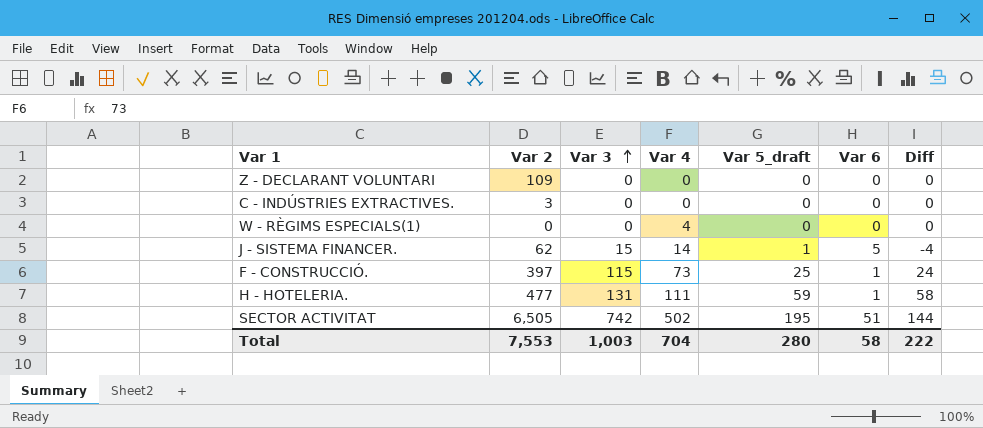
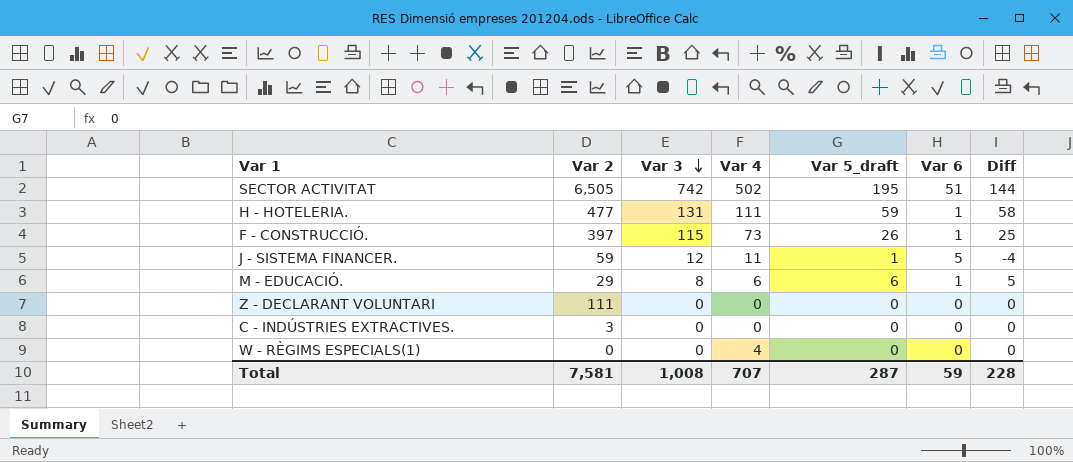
row order: Var 3 ascending -> Var 3 descending
F - CONSTRUCCIÓ. | Var 5_draft: 25 -> 26
F - CONSTRUCCIÓ. | Diff: 24 -> 25
J - SISTEMA FINANCER. | Var 2: 62 -> 59
J - SISTEMA FINANCER. | Var 3: 15 -> 12
J - SISTEMA FINANCER. | Var 4: 14 -> 11
row M - EDUCACIÓ.: none -> 29 | 8 | 6 | 6 | 1 | 5
Z - DECLARANT VOLUNTARI | Var 2: 109 -> 111
Total | Var 2: 7,553 -> 7,581
Total | Var 3: 1,003 -> 1,008
Total | Var 4: 704 -> 707
Total | Var 5_draft: 280 -> 287
Total | Var 6: 58 -> 59
Total | Diff: 222 -> 228

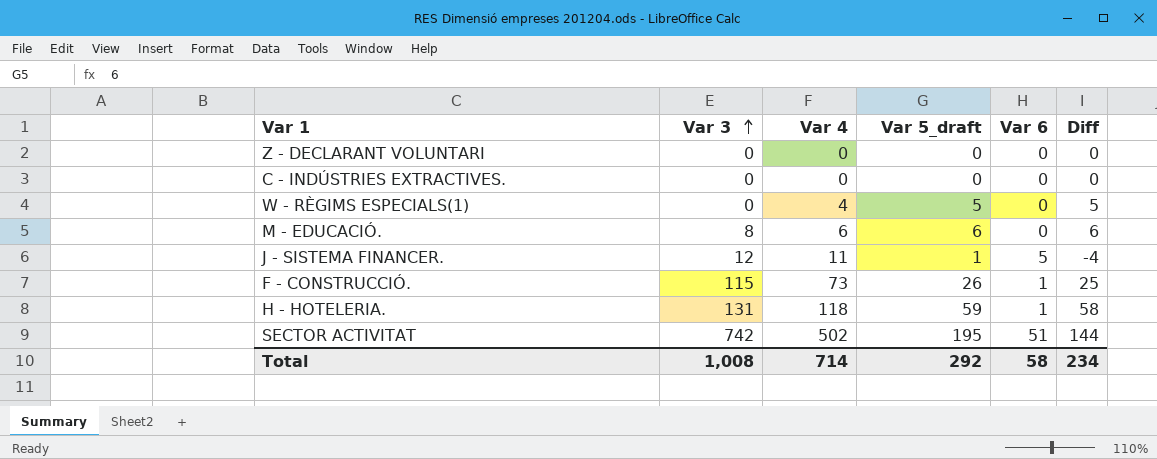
row order: Var 3 descending -> Var 3 ascending
column Var 2 | position: 2 -> none
W - RÈGIMS ESPECIALS(1) | Var 5_draft: 0 -> 5
W - RÈGIMS ESPECIALS(1) | Diff: 0 -> 5
M - EDUCACIÓ. | Var 6: 1 -> 0
M - EDUCACIÓ. | Diff: 5 -> 6
H - HOTELERIA. | Var 4: 111 -> 118
Total | Var 4: 707 -> 714
Total | Var 5_draft: 287 -> 292
Total | Var 6: 59 -> 58
Total | Diff: 228 -> 234

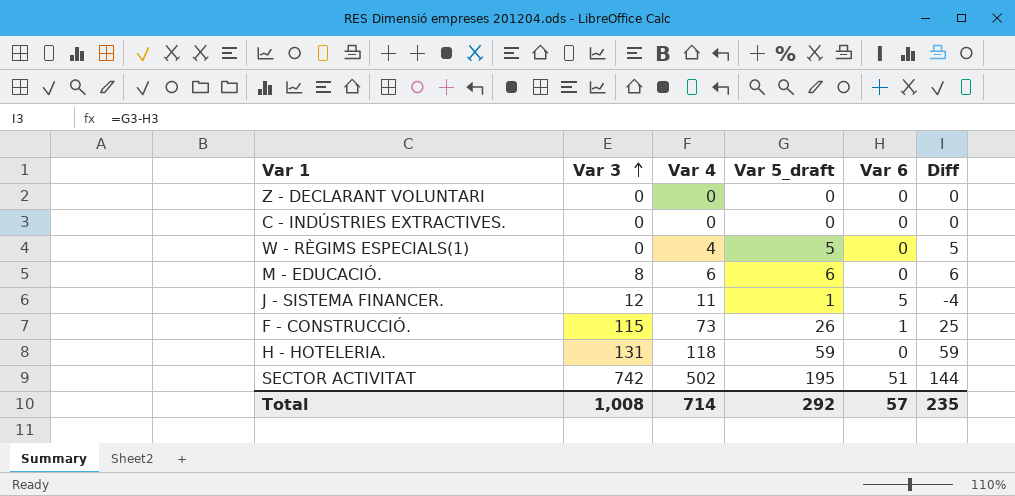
H - HOTELERIA. | Var 6: 1 -> 0
H - HOTELERIA. | Diff: 58 -> 59
Total | Var 6: 58 -> 57
Total | Diff: 234 -> 235

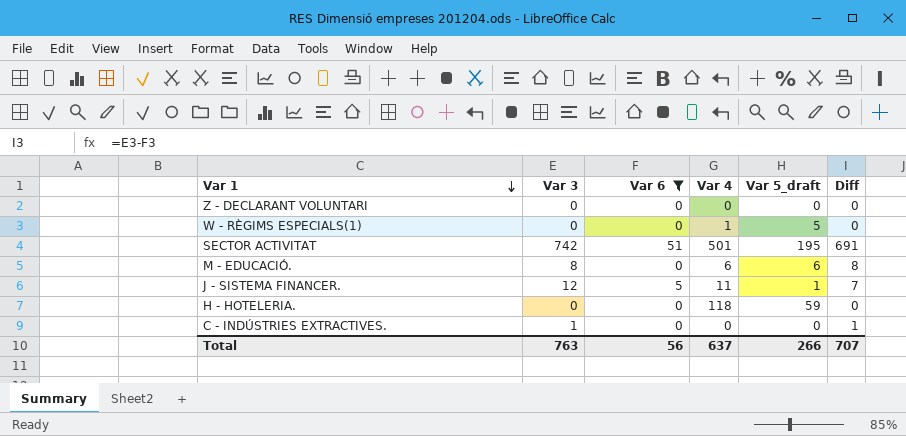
filter: none -> Var 6 != 1
row order: Var 3 ascending -> Var 1 descending
column Var 6 | position: 5 -> 3
column Diff | formula: [Var 5_draft] - [Var 6] -> [Var 3] - [Var 6]
W - RÈGIMS ESPECIALS(1) | Var 4: 4 -> 1
SECTOR ACTIVITAT | Var 4: 502 -> 501
H - HOTELERIA. | Var 3: 131 -> 0
C - INDÚSTRIES EXTRACTIVES. | Var 3: 0 -> 1
Total | Var 3: 1,008 -> 763
Total | Var 6: 57 -> 56
Total | Var 4: 714 -> 637
Total | Var 5_draft: 292 -> 266
Total | Diff: 235 -> 707

